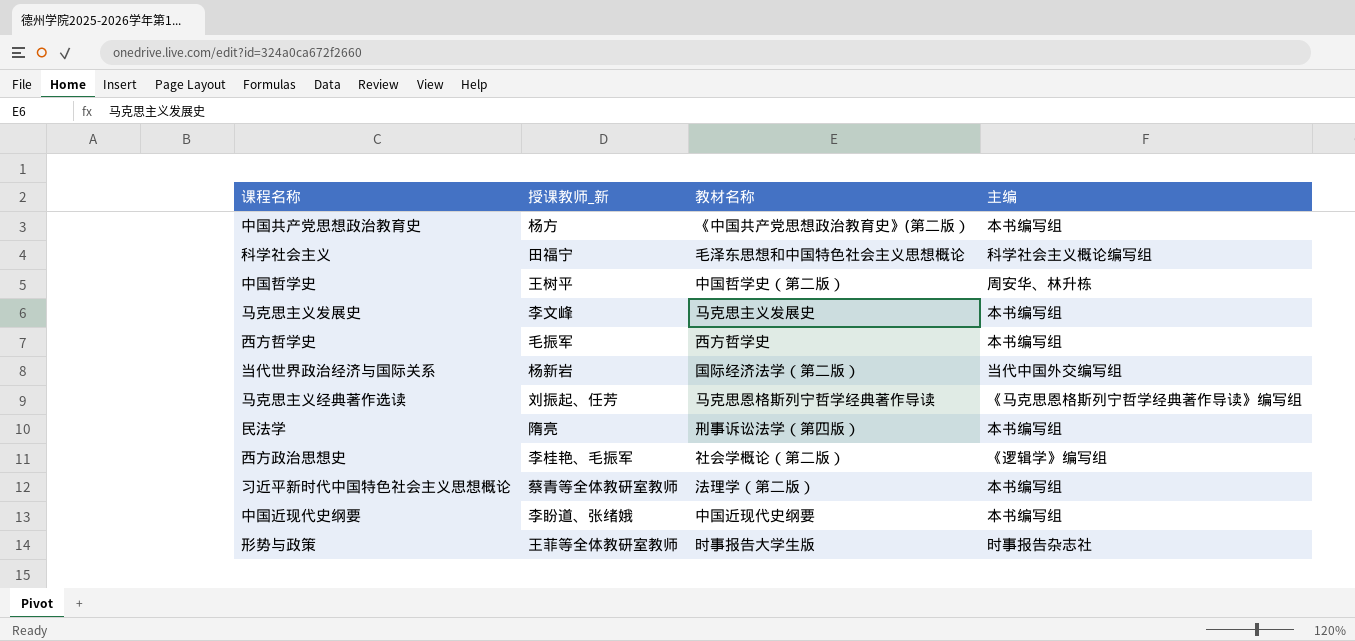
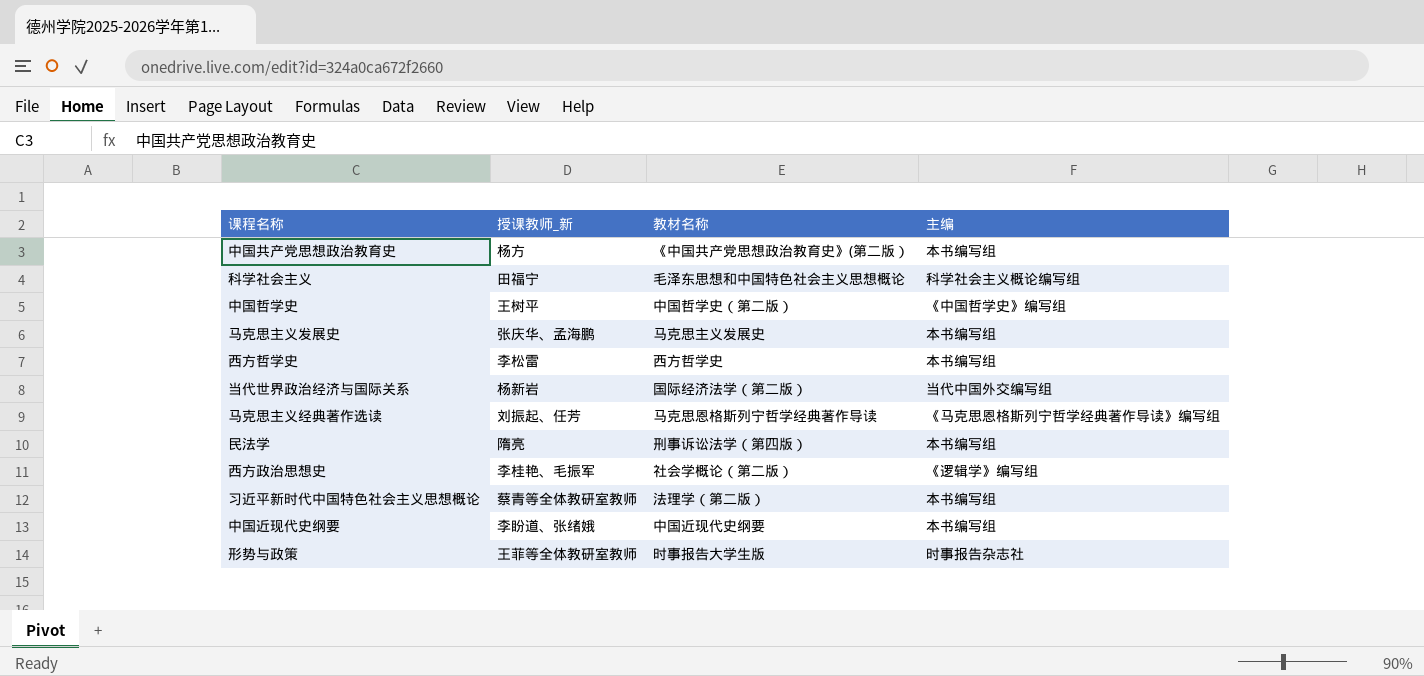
中国哲学史 | 主编: 周安华、林升栋 -> 《中国哲学史》编写组
马克思主义发展史 | 授课教师_新: 李文峰 -> 张庆华、孟海鹏
西方哲学史 | 授课教师_新: 毛振军 -> 李松雷

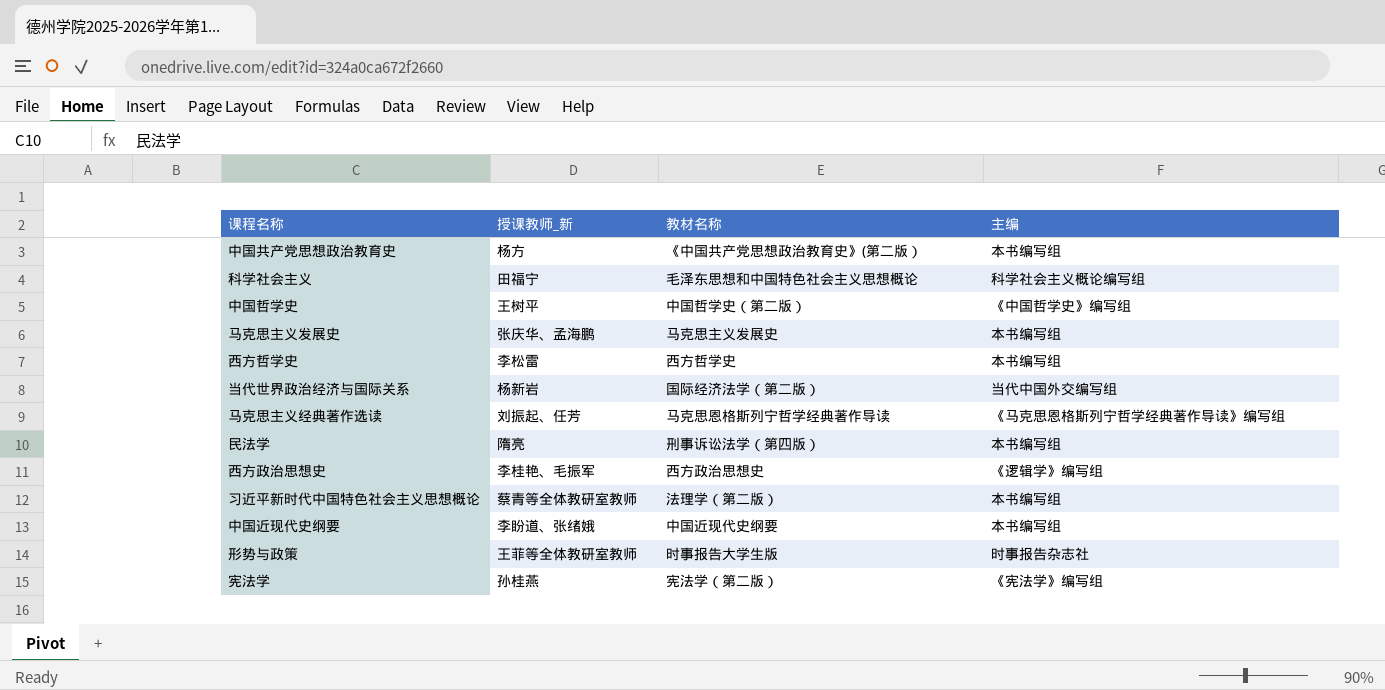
西方政治思想史 | 教材名称: 社会学概论（第二版） -> 西方政治思想史
row 宪法学: none -> 孙桂燕 | 宪法学（第二版） | 《宪法学》编写组

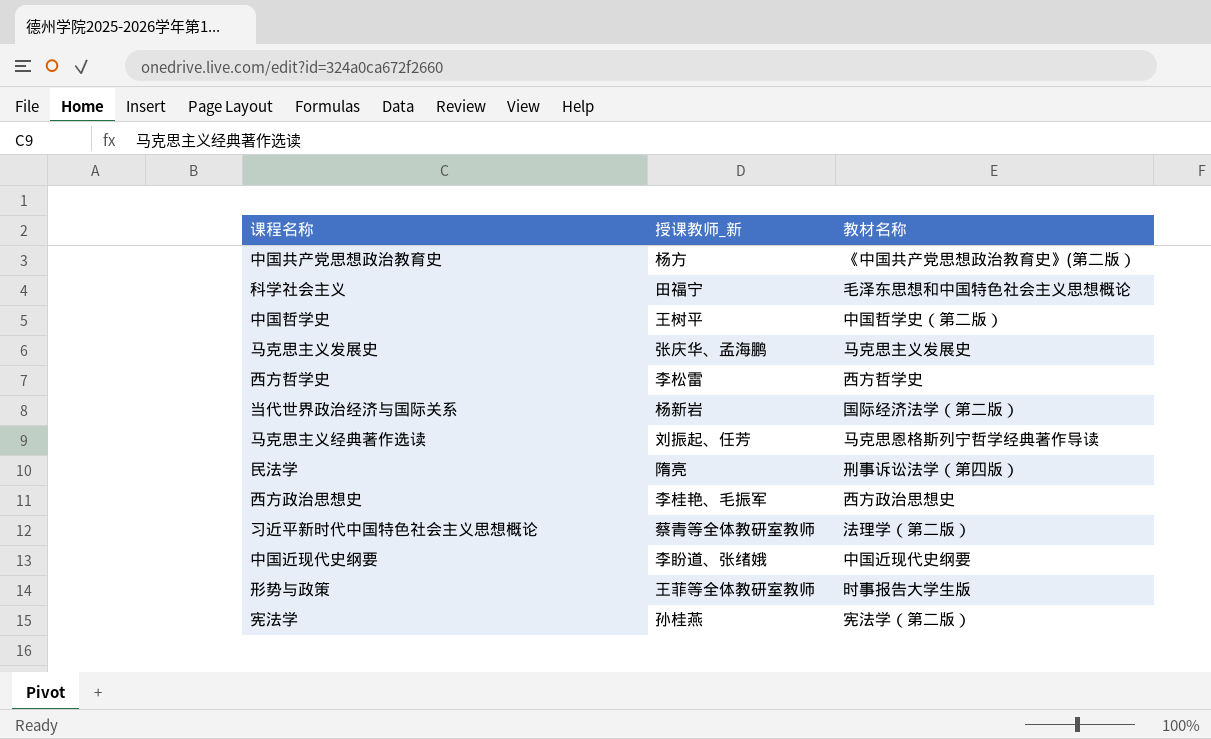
column 主编 | position: 4 -> none

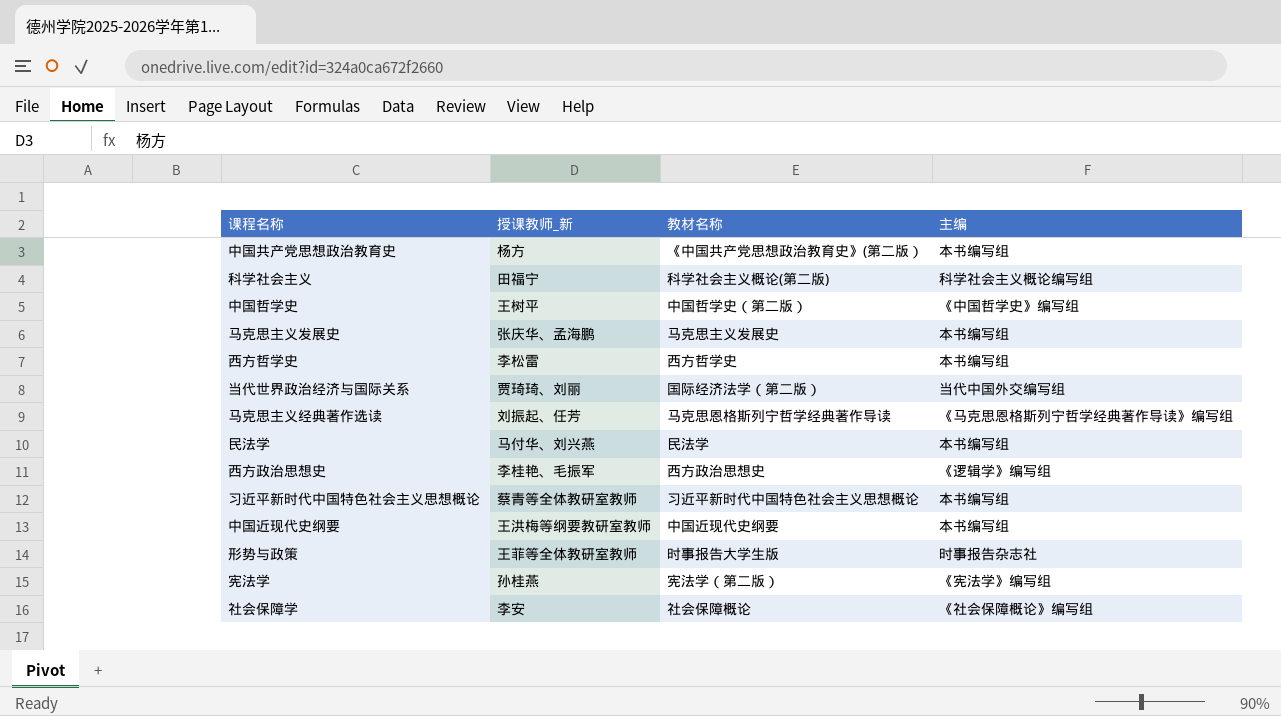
column 主编 | position: none -> 4
科学社会主义 | 教材名称: 毛泽东思想和中国特色社会主义思想概论 -> 科学社会主义概论(第二版)
当代世界政治经济与国际关系 | 授课教师_新: 杨新岩 -> 贾琦琦、刘丽
民法学 | 授课教师_新: 隋亮 -> 马付华、刘兴燕
民法学 | 教材名称: 刑事诉讼法学（第四版） -> 民法学
习近平新时代中国特色社会主义思想概论 | 教材名称: 法理学（第二版） -> 习近平新时代中国特色社会主义思想概论
中国近现代史纲要 | 授课教师_新: 李盼道、张绪娥 -> 王洪梅等纲要教研室教师
row 社会保障学: none -> 李安 | 社会保障概论 | 《社会保障概论》编写组

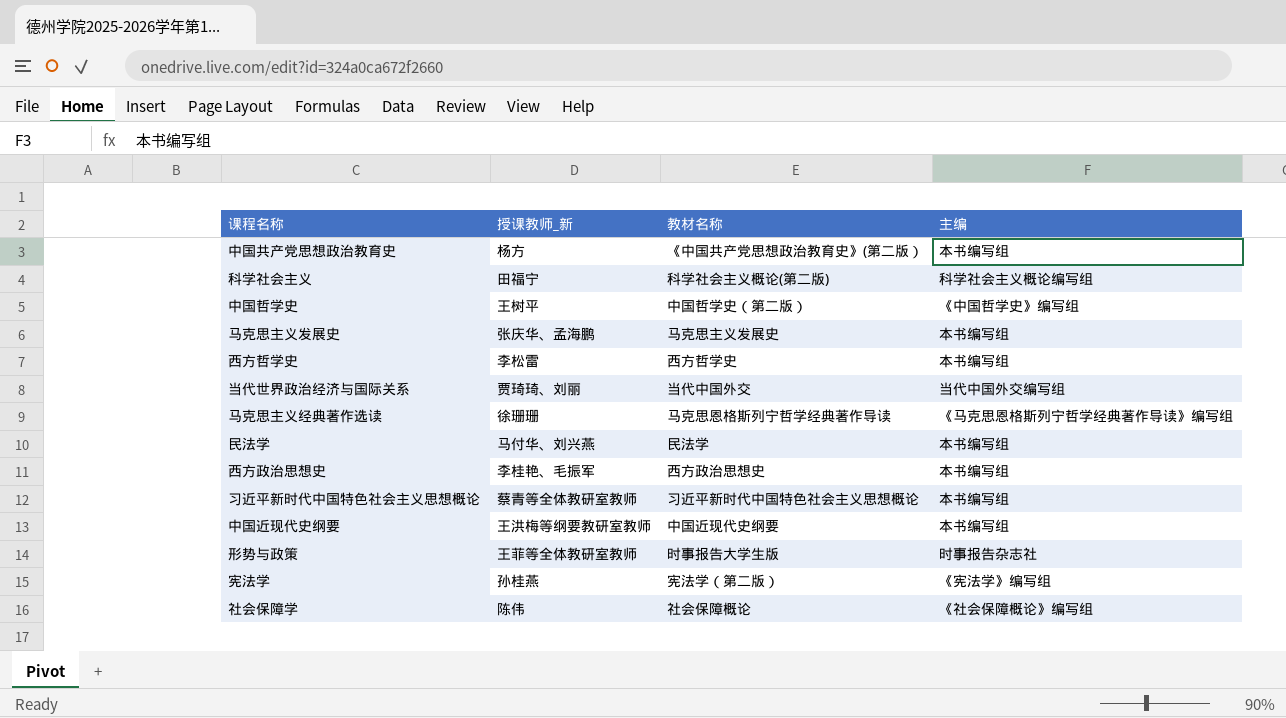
当代世界政治经济与国际关系 | 教材名称: 国际经济法学（第二版） -> 当代中国外交
马克思主义经典著作选读 | 授课教师_新: 刘振起、任芳 -> 徐珊珊
西方政治思想史 | 主编: 《逻辑学》编写组 -> 本书编写组
社会保障学 | 授课教师_新: 李安 -> 陈伟

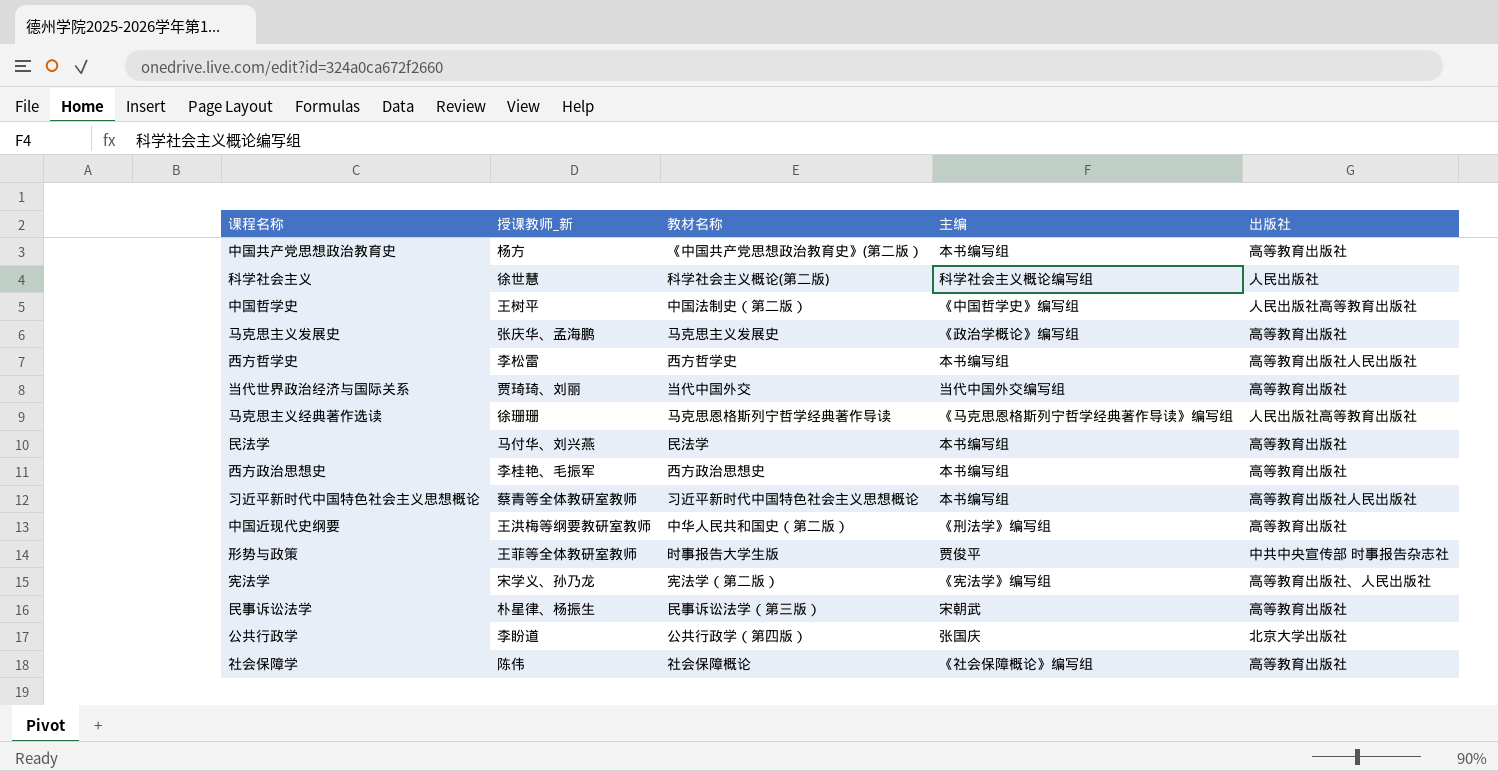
column 出版社 | position: none -> 5
科学社会主义 | 授课教师_新: 田福宁 -> 徐世慧
中国哲学史 | 教材名称: 中国哲学史（第二版） -> 中国法制史（第二版）
马克思主义发展史 | 主编: 本书编写组 -> 《政治学概论》编写组
中国近现代史纲要 | 教材名称: 中国近现代史纲要 -> 中华人民共和国史（第二版）
中国近现代史纲要 | 主编: 本书编写组 -> 《刑法学》编写组
形势与政策 | 主编: 时事报告杂志社 -> 贾俊平
宪法学 | 授课教师_新: 孙桂燕 -> 宋学义、孙乃龙
row 民事诉讼法学: none -> 朴星律、杨振生 | 民事诉讼法学（第三版） | 宋朝武 | 高等教育出版社
row 公共行政学: none -> 李盼道 | 公共行政学（第四版） | 张国庆 | 北京大学出版社

